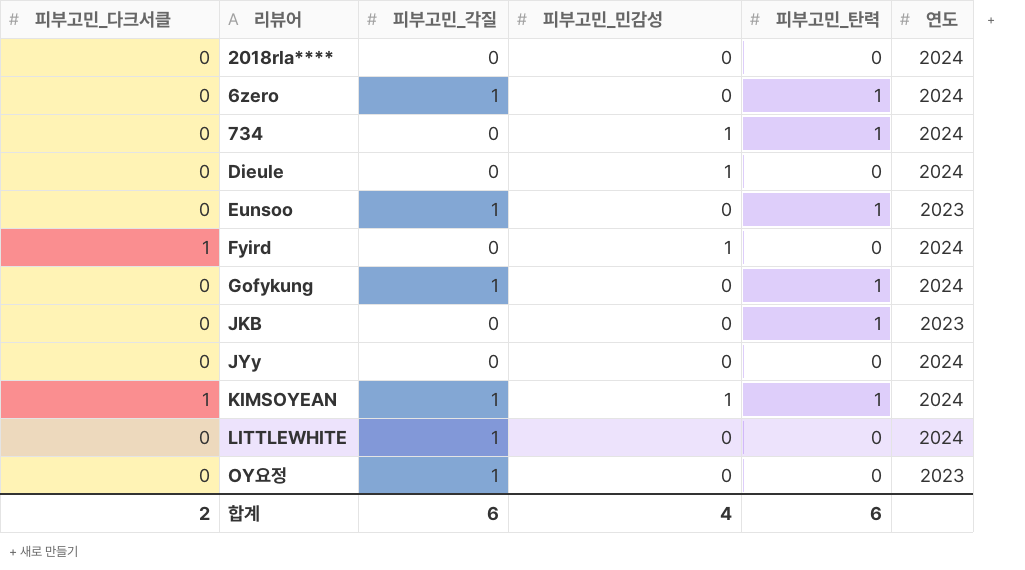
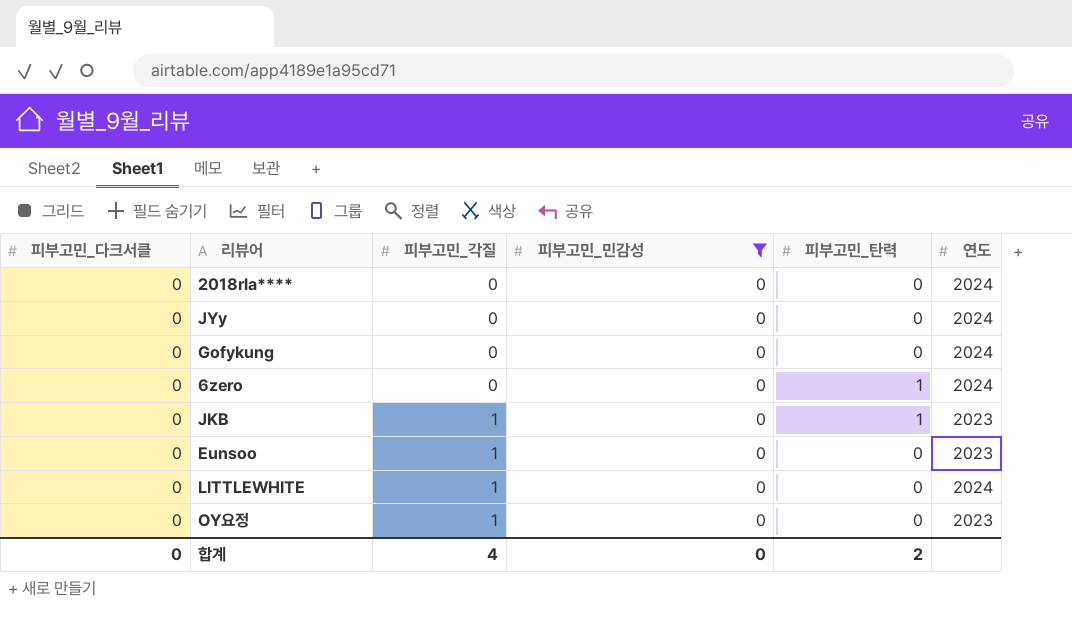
filter: none -> 피부고민_민감성 = 0
row order: none -> 피부고민_각질 ascending
Gofykung | 피부고민_각질: 1 -> 0
Gofykung | 피부고민_탄력: 1 -> 0
6zero | 피부고민_각질: 1 -> 0
JKB | 피부고민_각질: 0 -> 1
Eunsoo | 피부고민_탄력: 1 -> 0
합계 | 피부고민_다크서클: 2 -> 0
합계 | 피부고민_각질: 6 -> 4
합계 | 피부고민_민감성: 4 -> 0
합계 | 피부고민_탄력: 6 -> 2

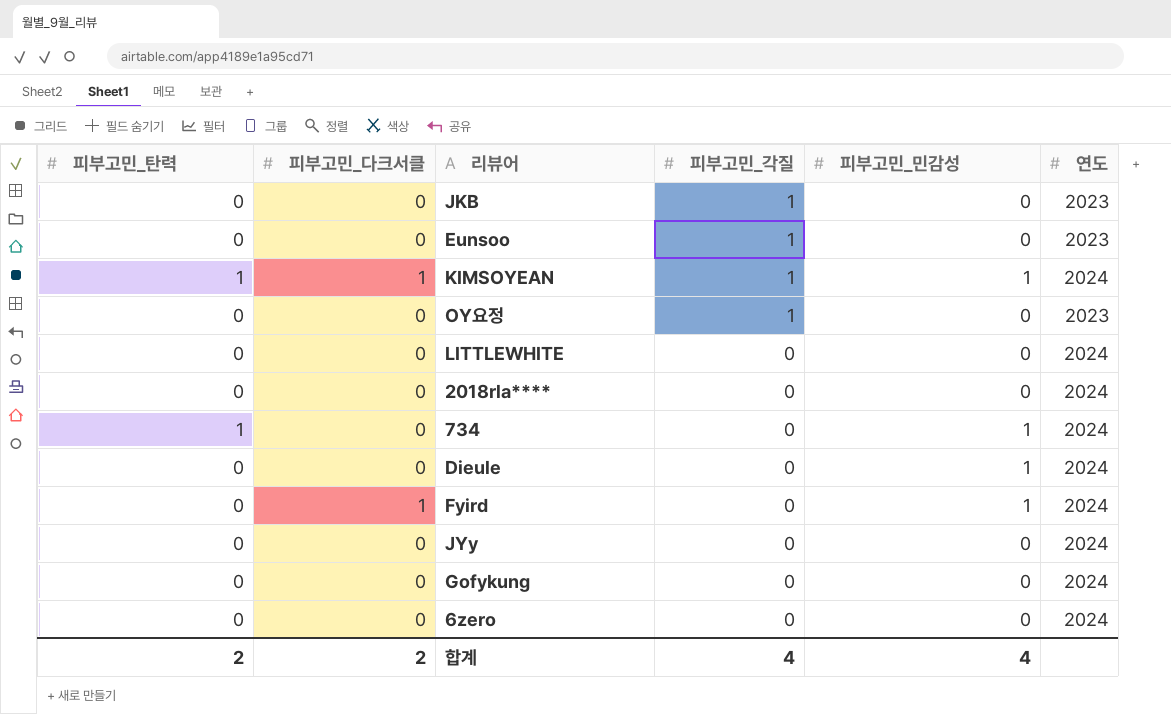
filter: 피부고민_민감성 = 0 -> none
row order: 피부고민_각질 ascending -> 피부고민_각질 descending
column 피부고민_탄력 | position: 5 -> 1
JKB | 피부고민_탄력: 1 -> 0
LITTLEWHITE | 피부고민_각질: 1 -> 0
6zero | 피부고민_탄력: 1 -> 0
합계 | 피부고민_다크서클: 0 -> 2
합계 | 피부고민_민감성: 0 -> 4

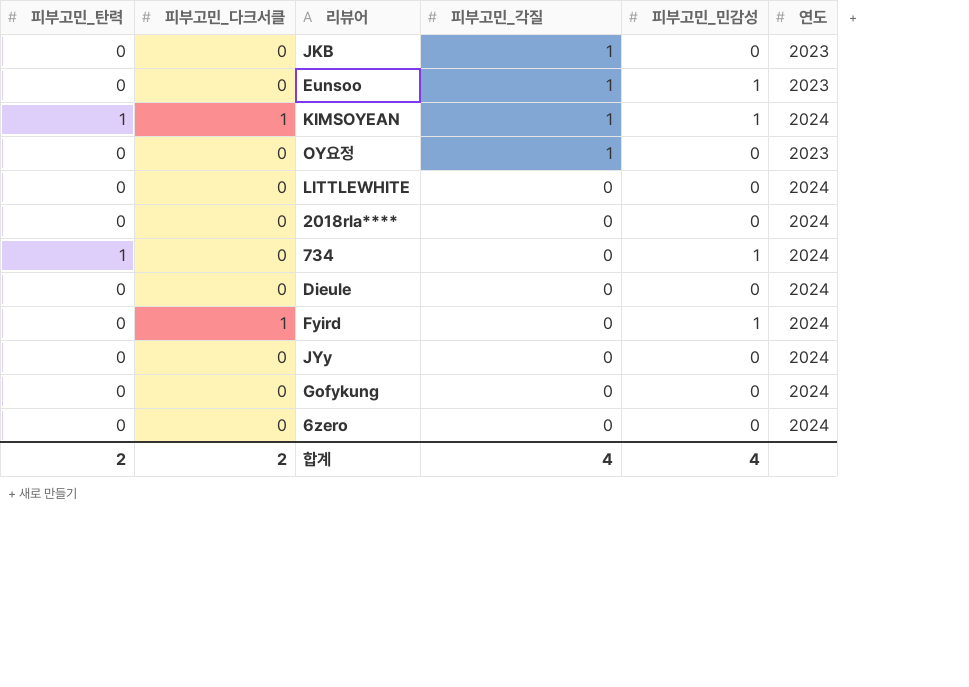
Eunsoo | 피부고민_민감성: 0 -> 1
Dieule | 피부고민_민감성: 1 -> 0

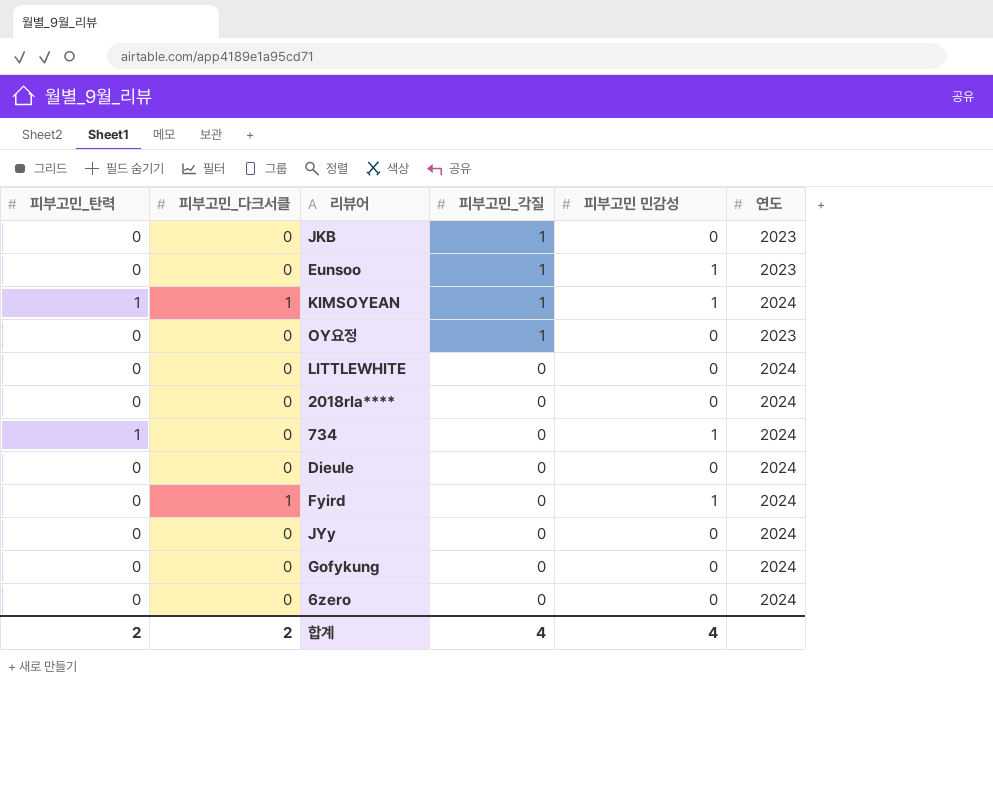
column name: 피부고민_민감성 -> 피부고민 민감성

